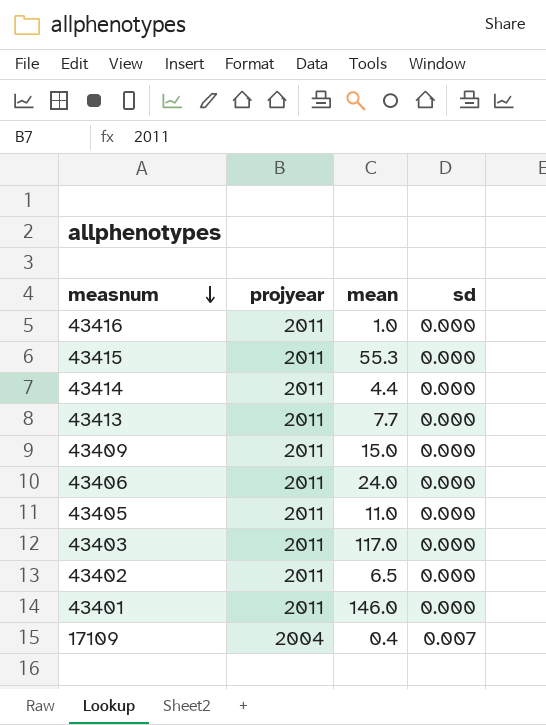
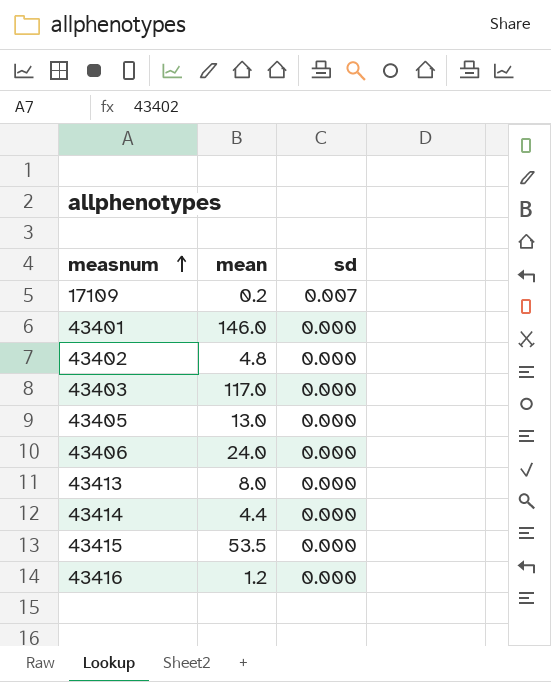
row order: measnum descending -> measnum ascending
column projyear | position: 2 -> none
row 43409: 2011 | 15.0 | 0.000 -> none
17109 | mean: 0.4 -> 0.2
43402 | mean: 6.5 -> 4.8
43405 | mean: 11.0 -> 13.0
43413 | mean: 7.7 -> 8.0
43415 | mean: 55.3 -> 53.5
43416 | mean: 1.0 -> 1.2

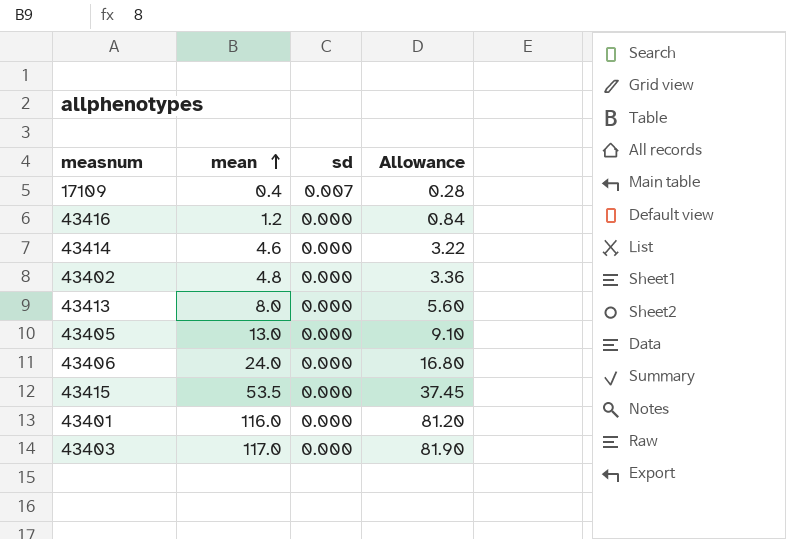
row order: measnum ascending -> mean ascending
column Allowance | formula: none -> [mean] * 0.7
17109 | mean: 0.2 -> 0.4
43414 | mean: 4.4 -> 4.6
43401 | mean: 146.0 -> 116.0

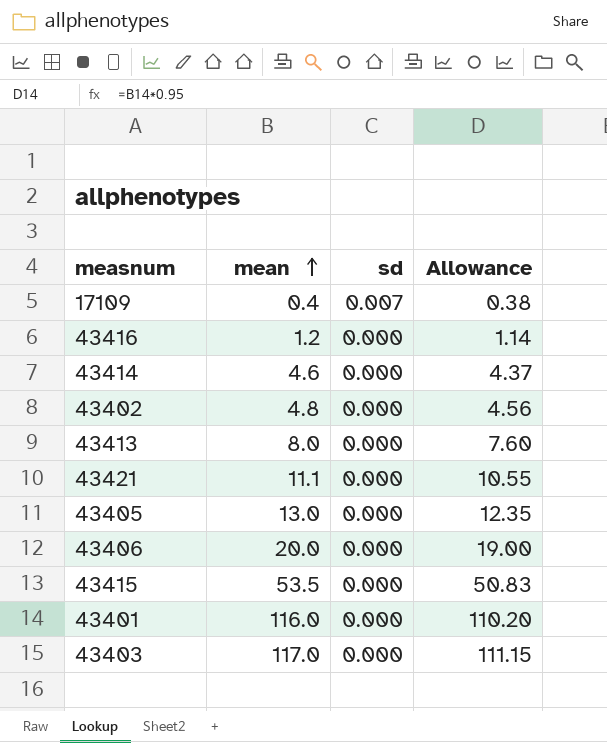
column Allowance | formula: [mean] * 0.7 -> [mean] * 0.95
row 43421: none -> 11.1 | 0.000 | 10.55
43406 | mean: 24.0 -> 20.0

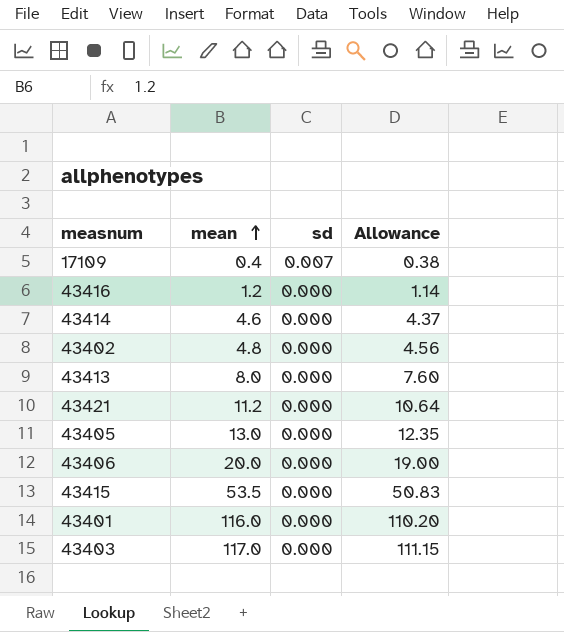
43421 | mean: 11.1 -> 11.2
43421 | Allowance: 10.55 -> 10.64

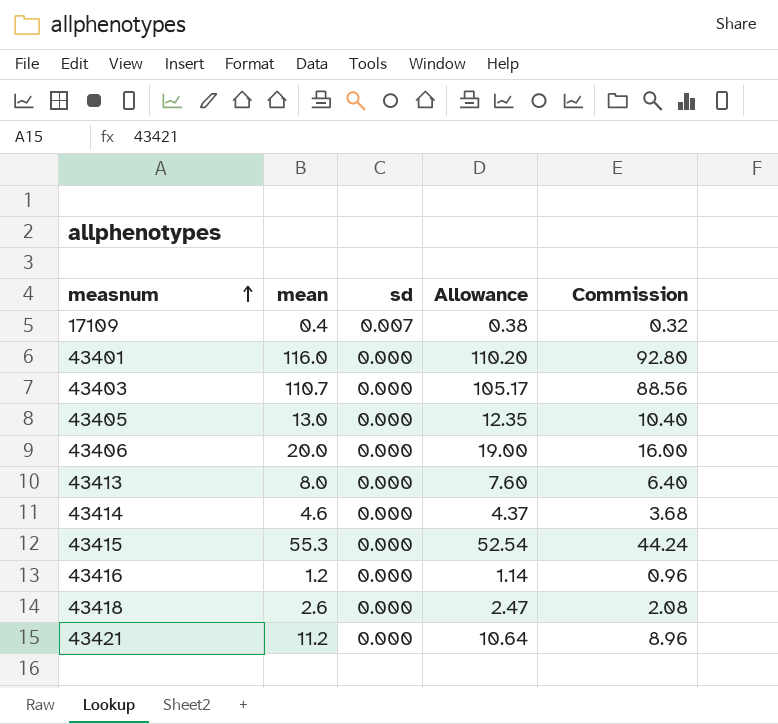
row order: mean ascending -> measnum ascending
column Commission | formula: none -> [mean] * 0.8
row 43402: 4.8 | 0.000 | 4.56 -> none
43403 | mean: 117.0 -> 110.7
43403 | Allowance: 111.15 -> 105.17
43415 | mean: 53.5 -> 55.3
43415 | Allowance: 50.83 -> 52.54
row 43418: none -> 2.6 | 0.000 | 2.47 | 2.08

